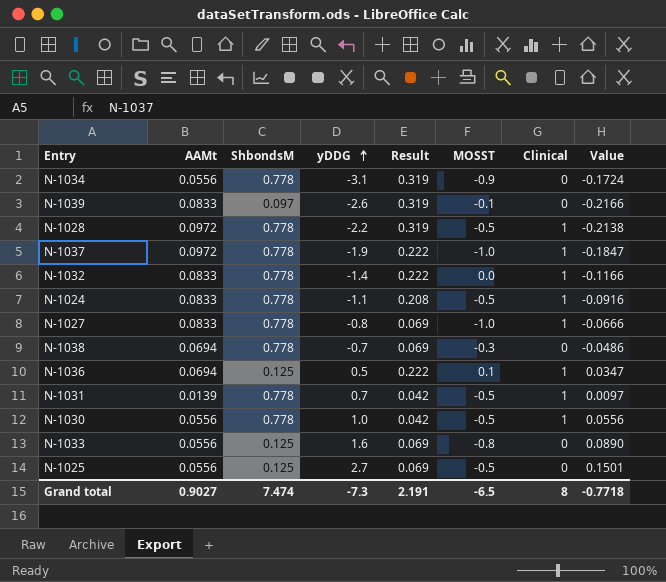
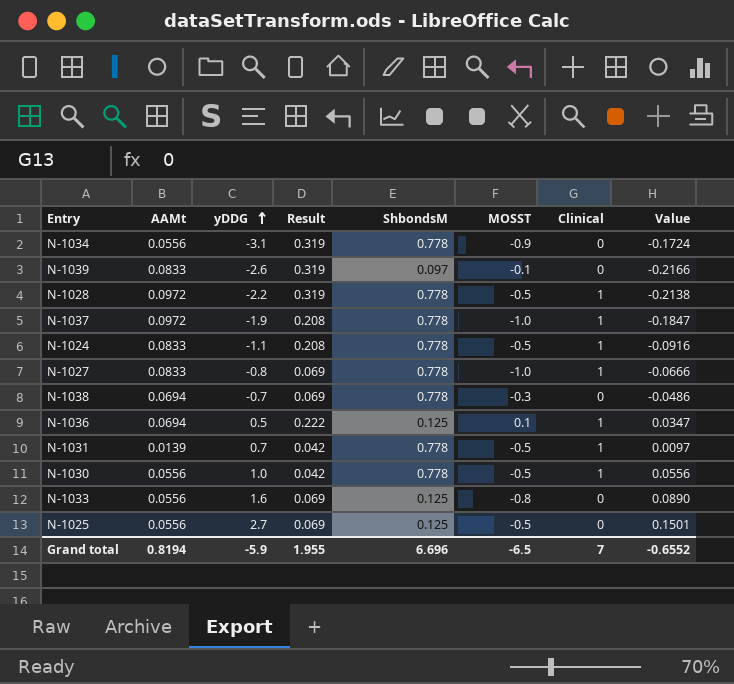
column ShbondsM | position: 3 -> 5
row N-1032: 0.0833 | 0.778 | -1.4 | 0.222 | 0.0 | 1 | -0.1166 -> none
N-1037 | Result: 0.222 -> 0.208
Grand total | AAMt: 0.9027 -> 0.8194
Grand total | yDDG: -7.3 -> -5.9
Grand total | Result: 2.191 -> 1.955
Grand total | ShbondsM: 7.474 -> 6.696
Grand total | Clinical: 8 -> 7
Grand total | Value: -0.7718 -> -0.6552

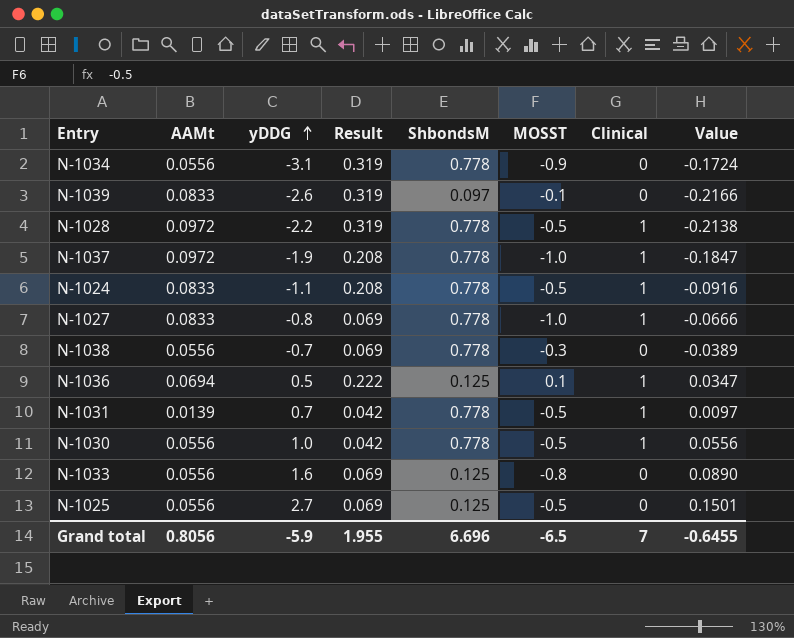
N-1038 | AAMt: 0.0694 -> 0.0556
N-1038 | Value: -0.0486 -> -0.0389
Grand total | AAMt: 0.8194 -> 0.8056
Grand total | Value: -0.6552 -> -0.6455

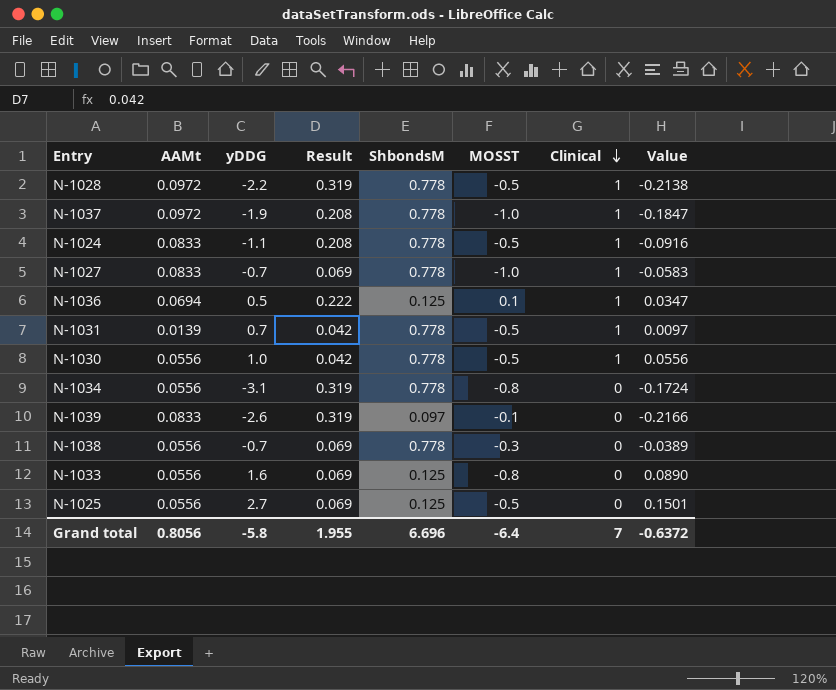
row order: yDDG ascending -> Clinical descending
N-1027 | yDDG: -0.8 -> -0.7
N-1027 | Value: -0.0666 -> -0.0583
N-1034 | MOSST: -0.9 -> -0.8
Grand total | yDDG: -5.9 -> -5.8
Grand total | MOSST: -6.5 -> -6.4
Grand total | Value: -0.6455 -> -0.6372

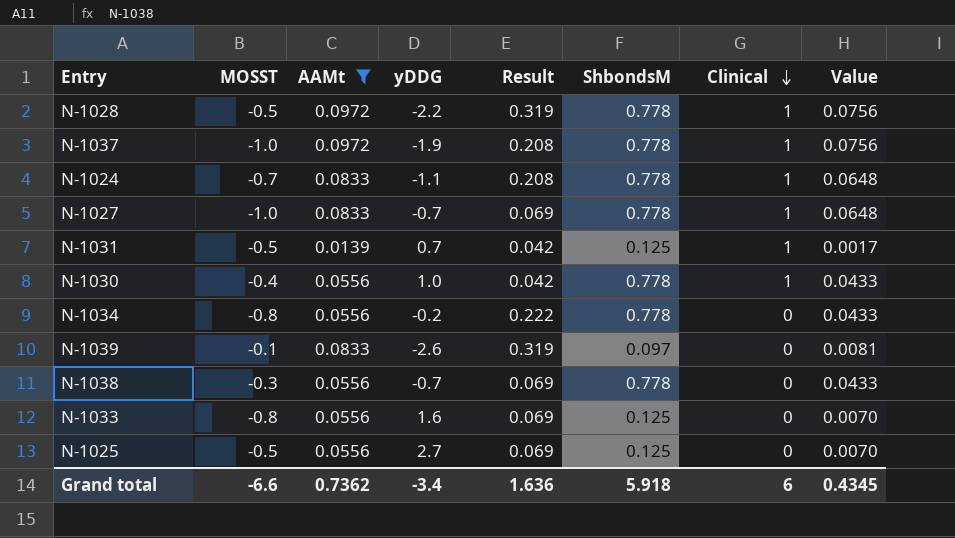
filter: none -> AAMt != 0.0694
column MOSST | position: 6 -> 2
column Value | formula: [AAMt] * [yDDG] -> [AAMt] * [ShbondsM]
N-1024 | MOSST: -0.5 -> -0.7
N-1031 | ShbondsM: 0.778 -> 0.125
N-1030 | MOSST: -0.5 -> -0.4
N-1034 | yDDG: -3.1 -> -0.2
N-1034 | Result: 0.319 -> 0.222
Grand total | MOSST: -6.4 -> -6.6
Grand total | AAMt: 0.8056 -> 0.7362
Grand total | yDDG: -5.8 -> -3.4
Grand total | Result: 1.955 -> 1.636
Grand total | ShbondsM: 6.696 -> 5.918
Grand total | Clinical: 7 -> 6
Grand total | Value: -0.6372 -> 0.4345

